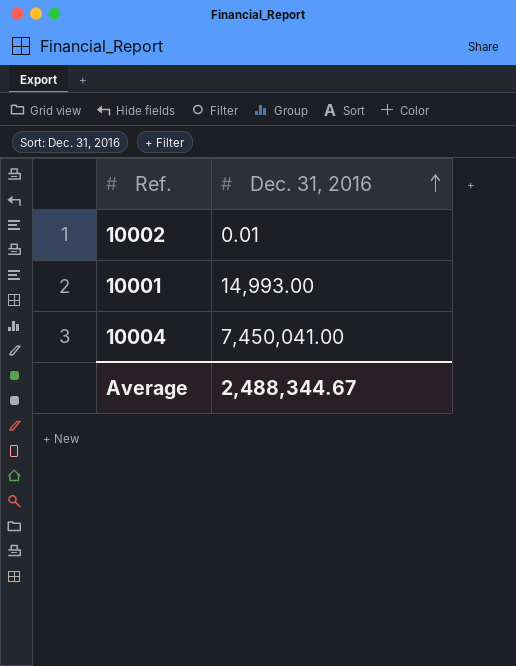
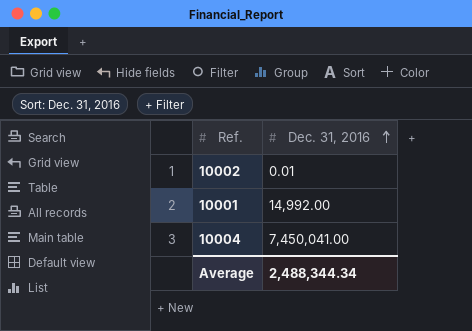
10001 | Dec. 31, 2016: 14,993.00 -> 14,992.00
Average | Dec. 31, 2016: 2,488,344.67 -> 2,488,344.34

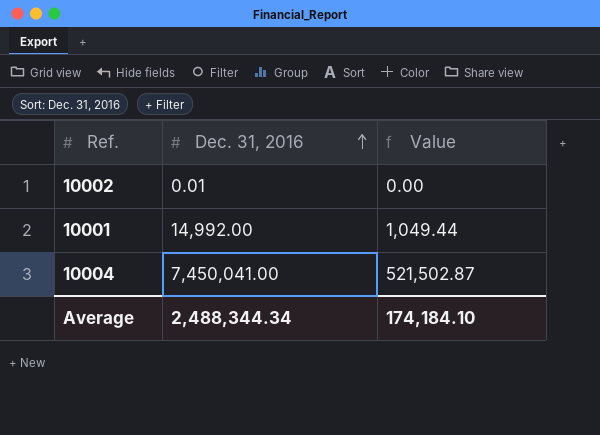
column Value | formula: none -> [Dec. 31, 2016] * 0.07

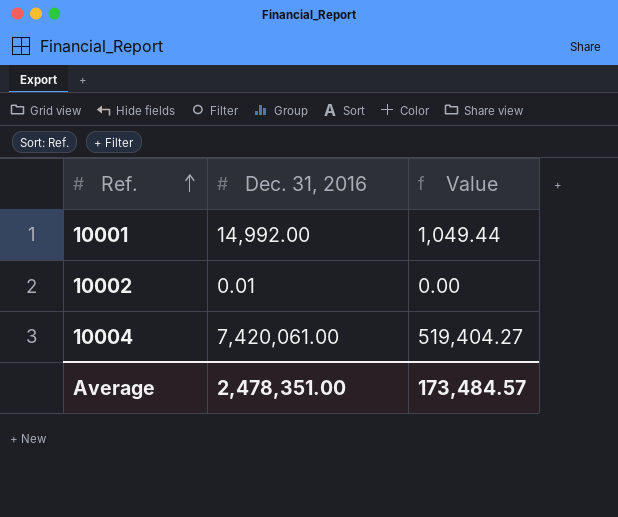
row order: Dec. 31, 2016 ascending -> Ref. ascending
10004 | Dec. 31, 2016: 7,450,041.00 -> 7,420,061.00
10004 | Value: 521,502.87 -> 519,404.27
Average | Dec. 31, 2016: 2,488,344.34 -> 2,478,351.00
Average | Value: 174,184.10 -> 173,484.57

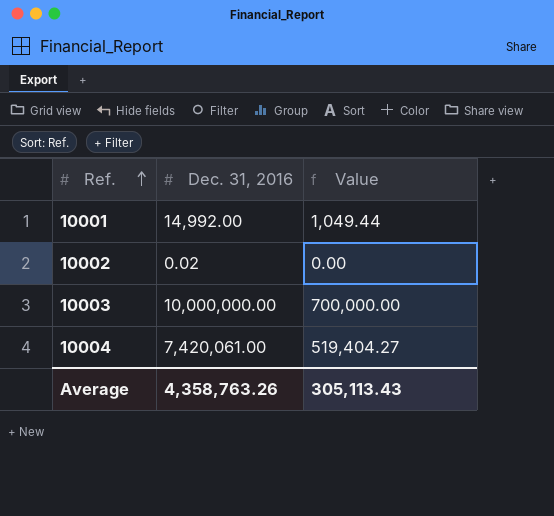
10002 | Dec. 31, 2016: 0.01 -> 0.02
row 10003: none -> 10,000,000.00 | 700,000.00
Average | Dec. 31, 2016: 2,478,351.00 -> 4,358,763.26
Average | Value: 173,484.57 -> 305,113.43

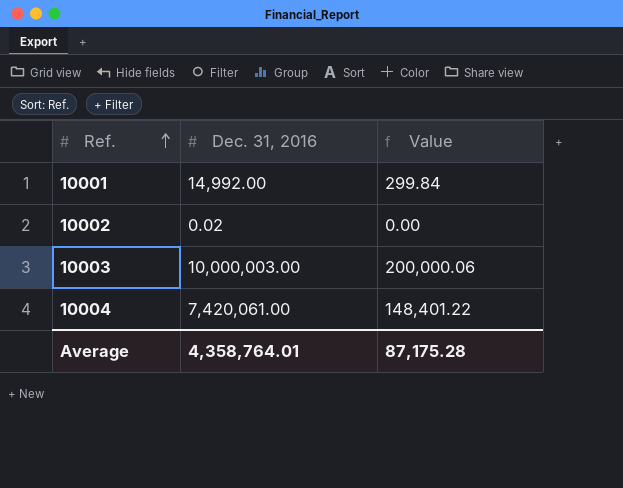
column Value | formula: [Dec. 31, 2016] * 0.07 -> [Dec. 31, 2016] * 0.02
10003 | Dec. 31, 2016: 10,000,000.00 -> 10,000,003.00
Average | Dec. 31, 2016: 4,358,763.26 -> 4,358,764.01
Average | Value: 305,113.43 -> 87,175.28

